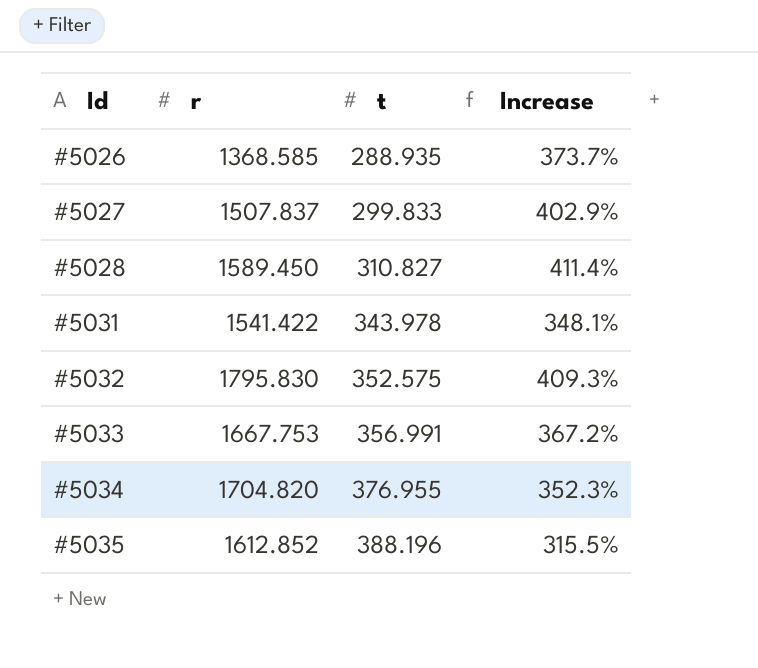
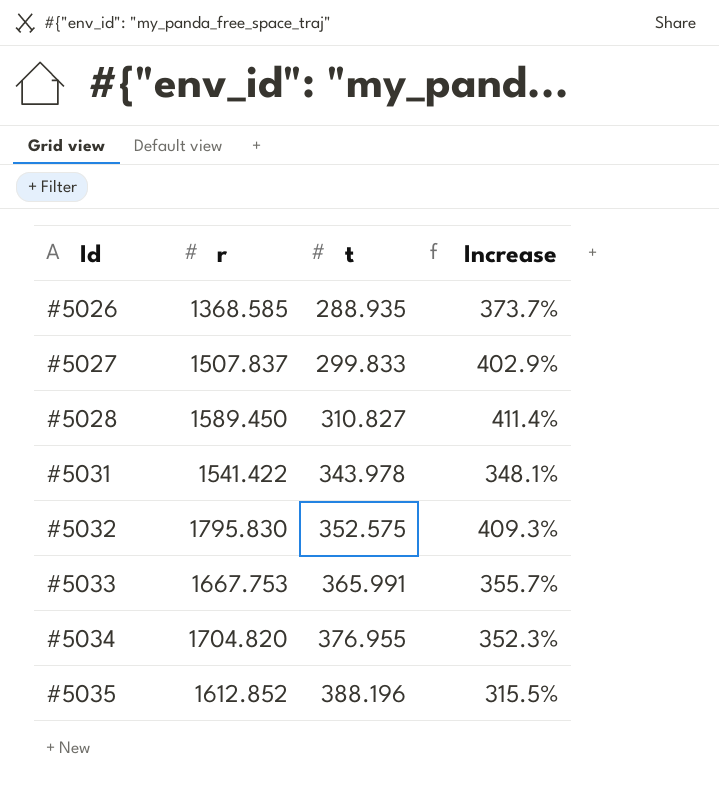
#5033 | t: 356.991 -> 365.991
#5033 | Increase: 367.2% -> 355.7%

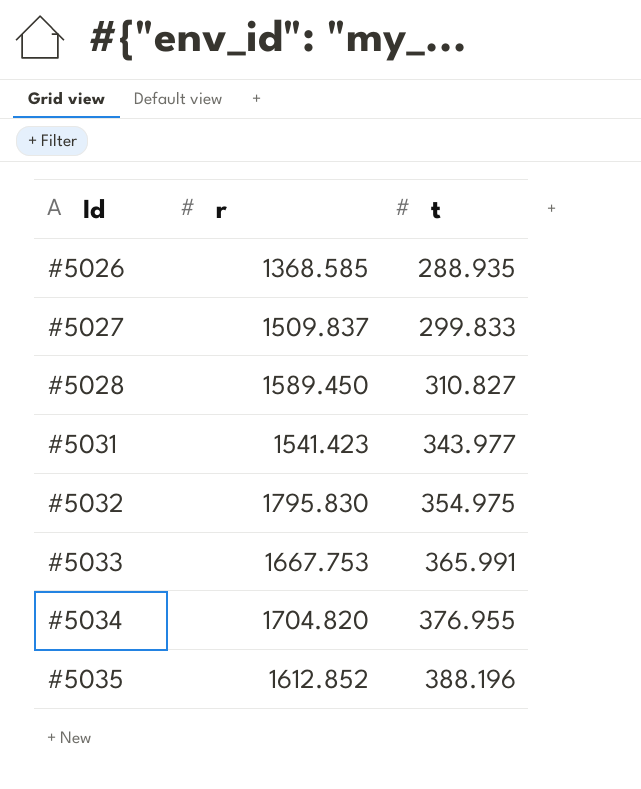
column Increase | formula: ([r] - [t]) / [t] -> none
#5027 | r: 1507.837 -> 1509.837
#5031 | r: 1541.422 -> 1541.423
#5031 | t: 343.978 -> 343.977
#5032 | t: 352.575 -> 354.975

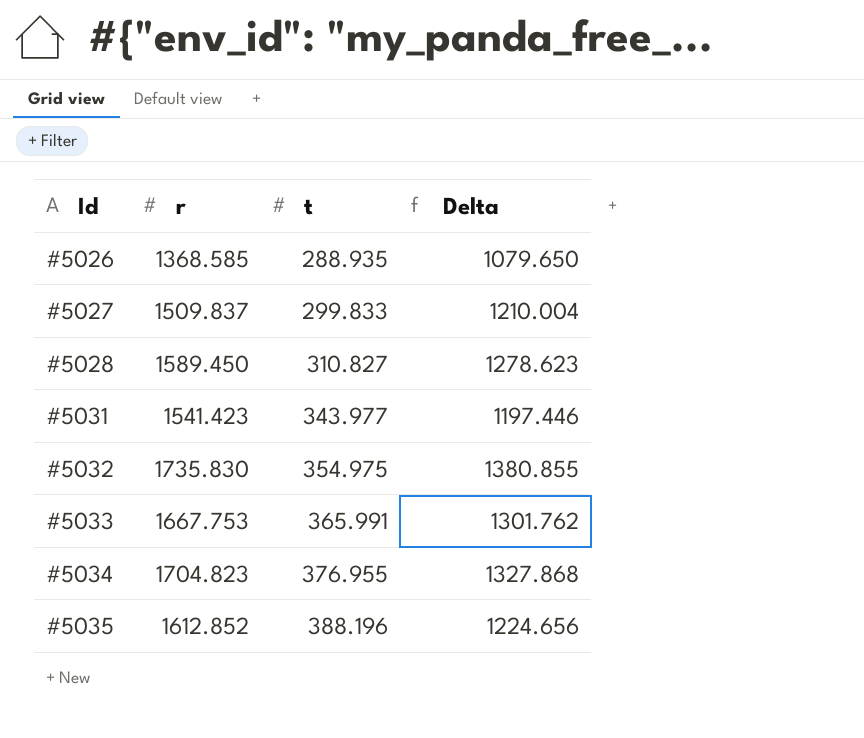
column Delta | formula: none -> [r] - [t]
#5032 | r: 1795.830 -> 1735.830
#5034 | r: 1704.820 -> 1704.823

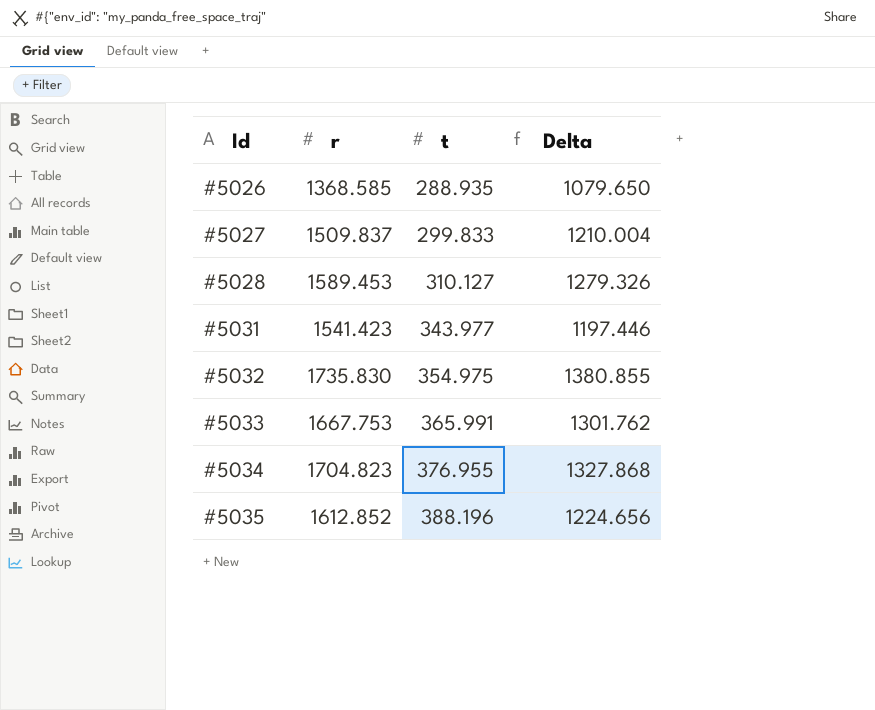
#5028 | r: 1589.450 -> 1589.453
#5028 | t: 310.827 -> 310.127
#5028 | Delta: 1278.623 -> 1279.326

